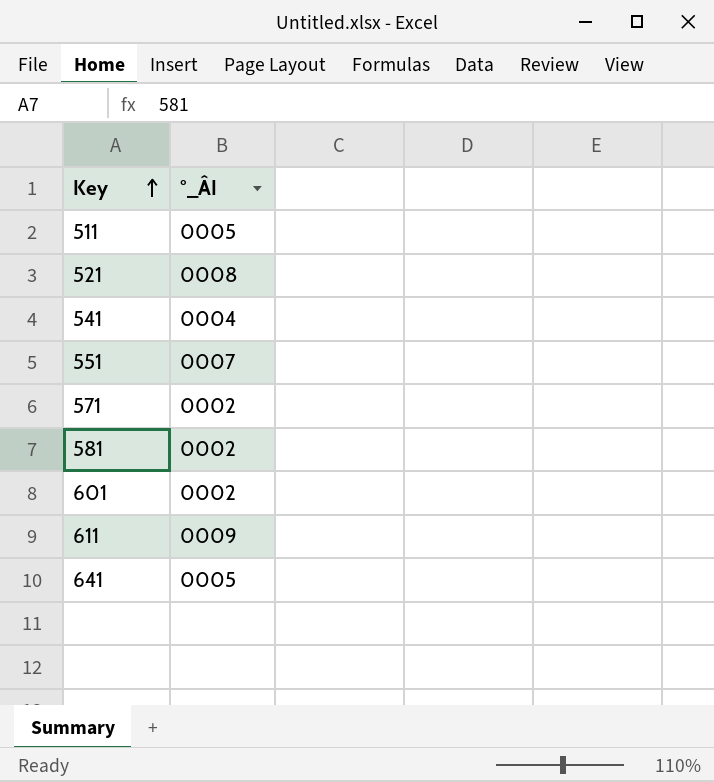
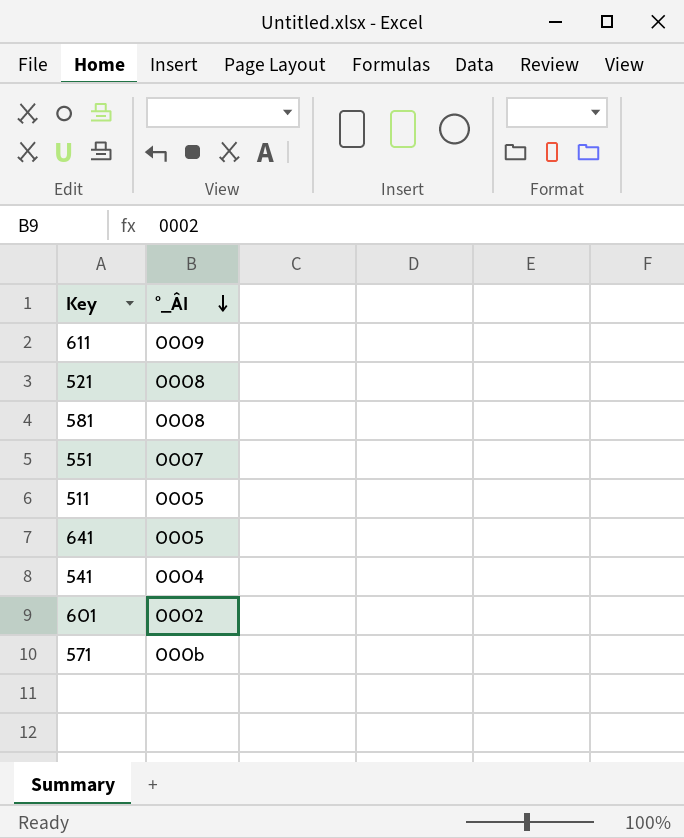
row order: Key ascending -> °_ÂI descending
581 | °_ÂI: 0002 -> 0008
571 | °_ÂI: 0002 -> 000b

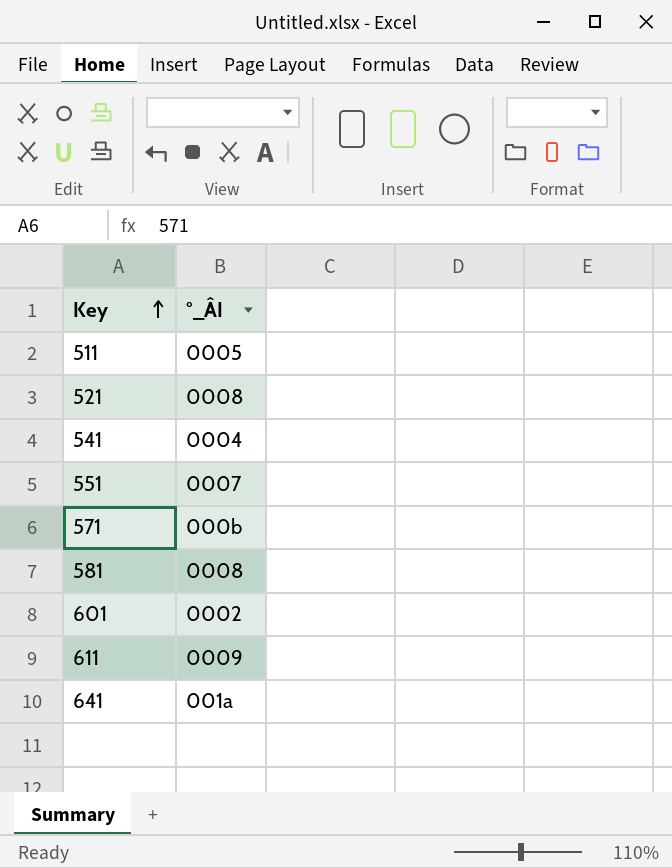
row order: °_ÂI descending -> Key ascending
641 | °_ÂI: 0005 -> 001a

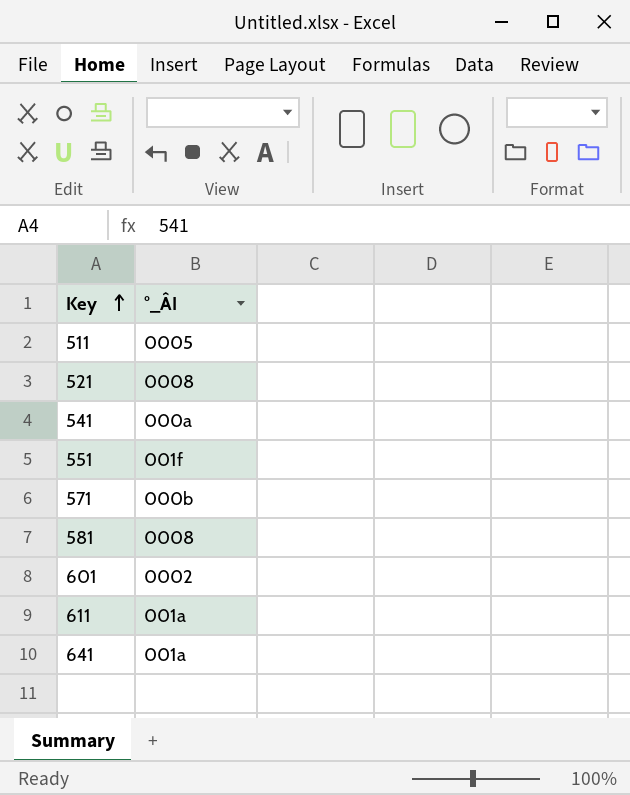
541 | °_ÂI: 0004 -> 000a
551 | °_ÂI: 0007 -> 001f
611 | °_ÂI: 0009 -> 001a

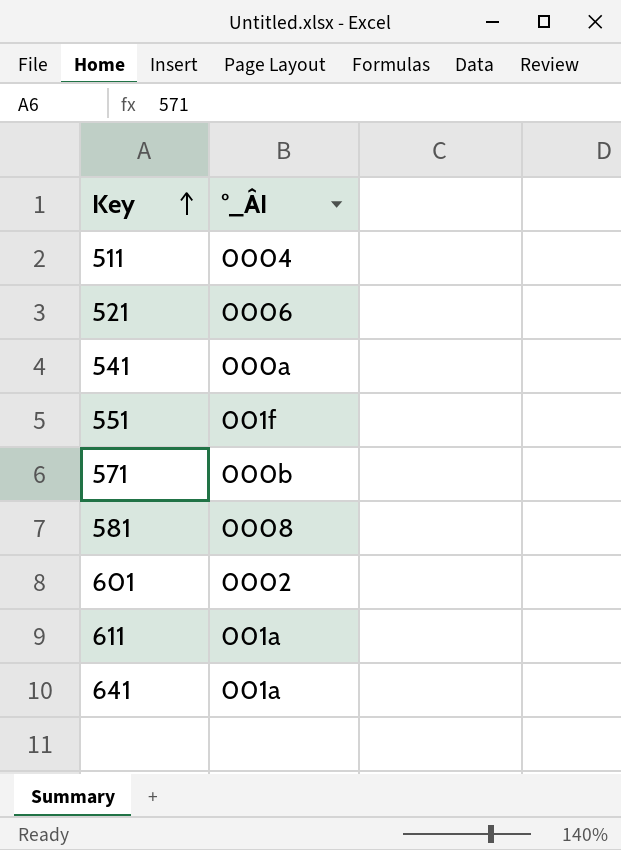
511 | °_ÂI: 0005 -> 0004
521 | °_ÂI: 0008 -> 0006

